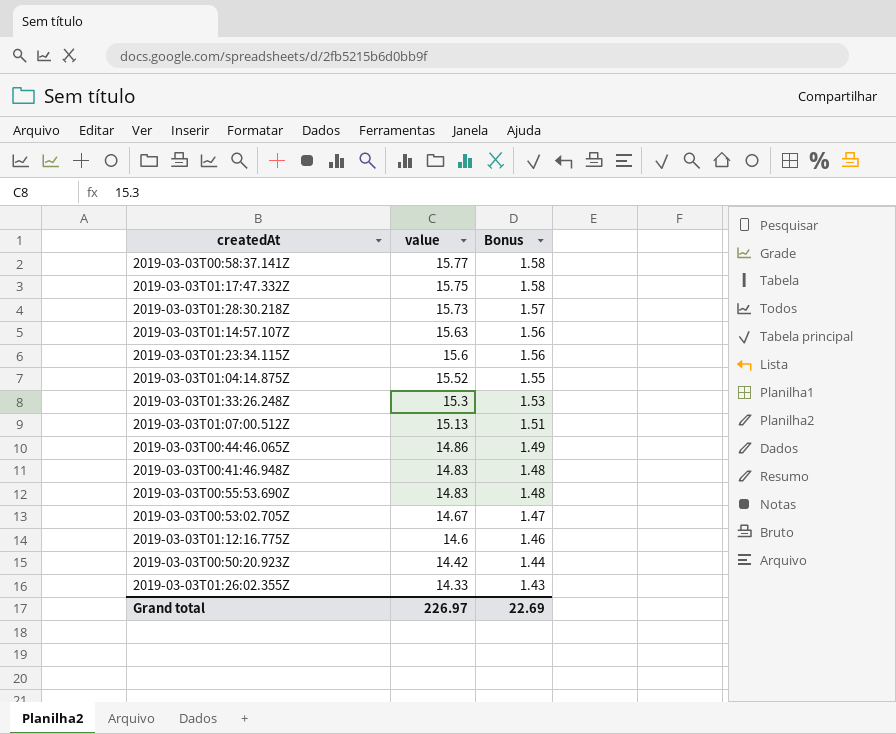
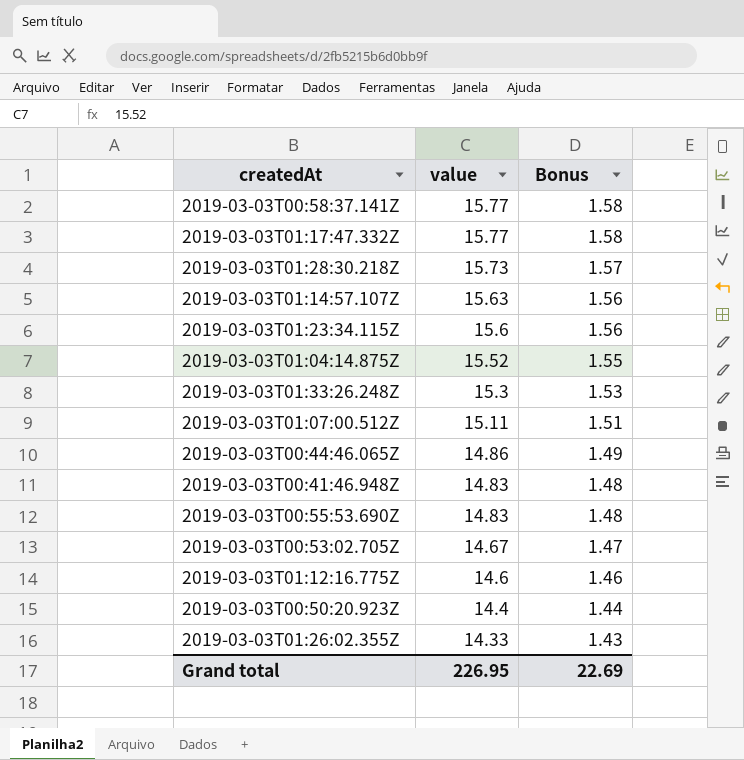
2019-03-03T01:17:47.332Z | value: 15.75 -> 15.77
2019-03-03T01:07:00.512Z | value: 15.13 -> 15.11
2019-03-03T00:50:20.923Z | value: 14.42 -> 14.4
Grand total | value: 226.97 -> 226.95

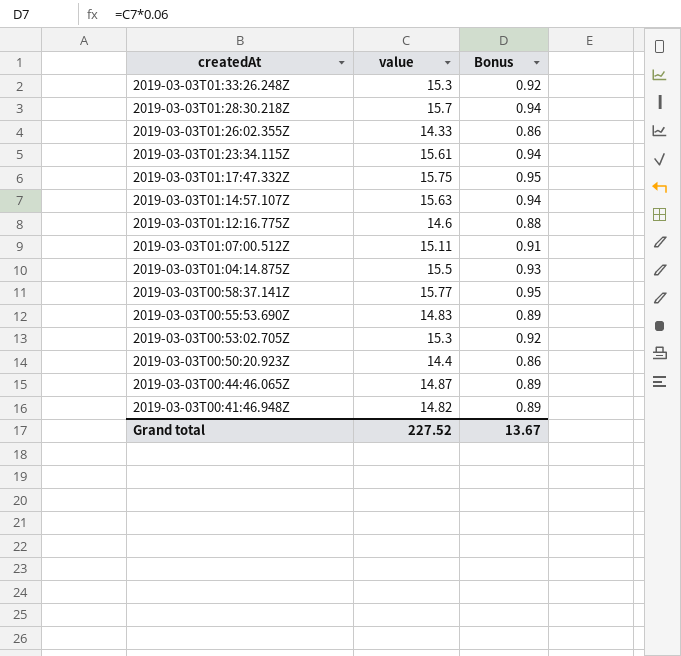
row order: value descending -> createdAt descending
column Bonus | formula: [value] * 0.1 -> [value] * 0.06
2019-03-03T01:28:30.218Z | value: 15.73 -> 15.7
2019-03-03T01:23:34.115Z | value: 15.6 -> 15.61
2019-03-03T01:17:47.332Z | value: 15.77 -> 15.75
2019-03-03T01:04:14.875Z | value: 15.52 -> 15.5
2019-03-03T00:53:02.705Z | value: 14.67 -> 15.3
2019-03-03T00:44:46.065Z | value: 14.86 -> 14.87
2019-03-03T00:41:46.948Z | value: 14.83 -> 14.82
Grand total | value: 226.95 -> 227.52
Grand total | Bonus: 22.69 -> 13.67

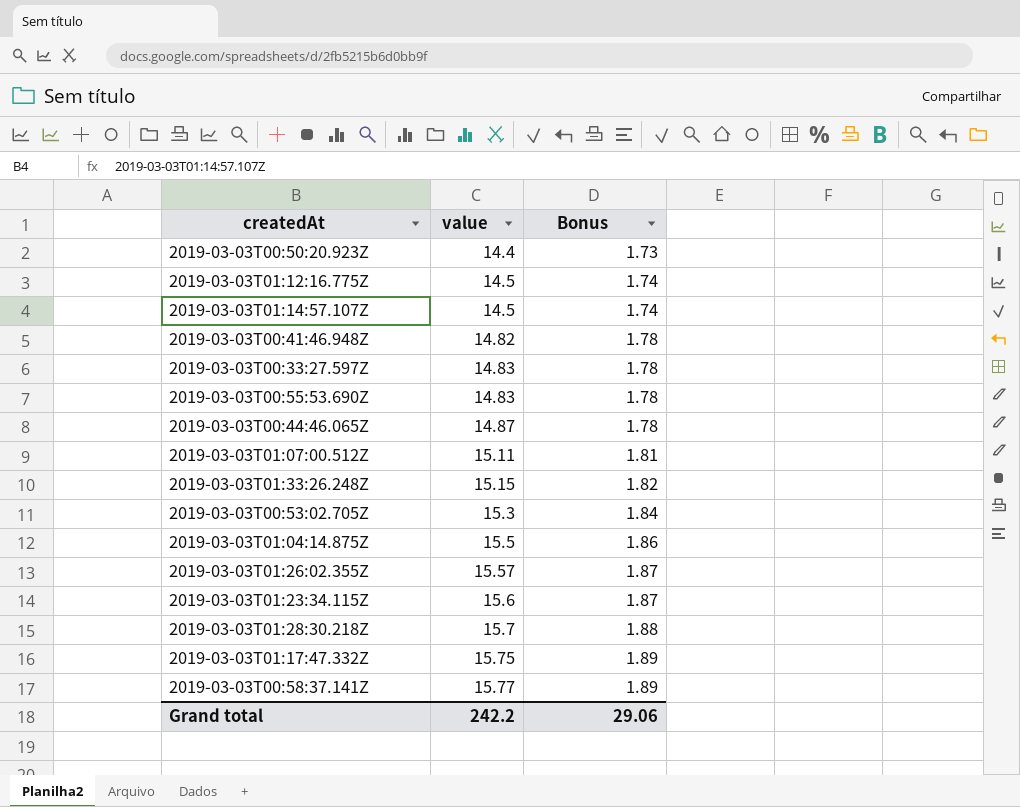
row order: createdAt descending -> value ascending
column Bonus | formula: [value] * 0.06 -> [value] * 0.12
2019-03-03T01:12:16.775Z | value: 14.6 -> 14.5
2019-03-03T01:14:57.107Z | value: 15.63 -> 14.5
row 2019-03-03T00:33:27.597Z: none -> 14.83 | 1.78
2019-03-03T01:33:26.248Z | value: 15.3 -> 15.15
2019-03-03T01:26:02.355Z | value: 14.33 -> 15.57
2019-03-03T01:23:34.115Z | value: 15.61 -> 15.6
Grand total | value: 227.52 -> 242.2
Grand total | Bonus: 13.67 -> 29.06

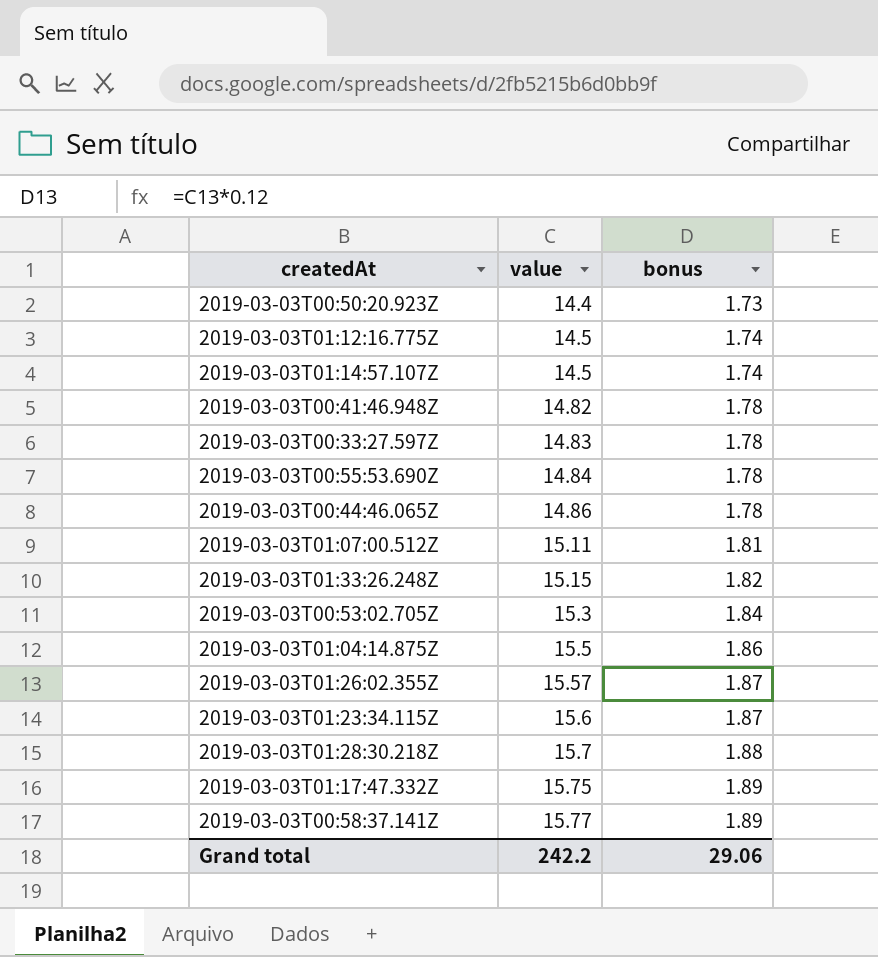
column name: Bonus -> bonus
2019-03-03T00:55:53.690Z | value: 14.83 -> 14.84
2019-03-03T00:44:46.065Z | value: 14.87 -> 14.86

